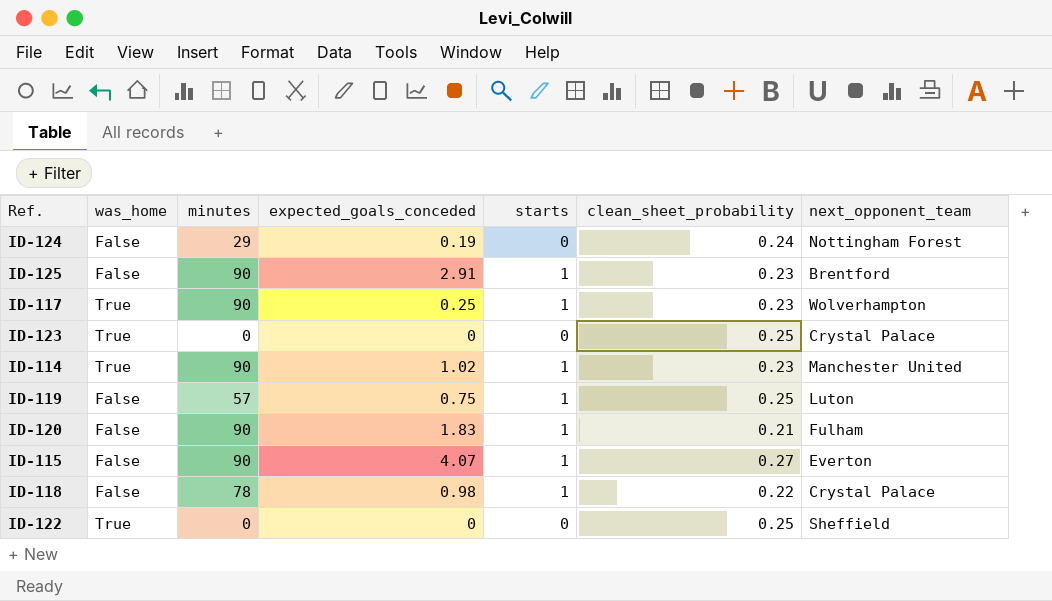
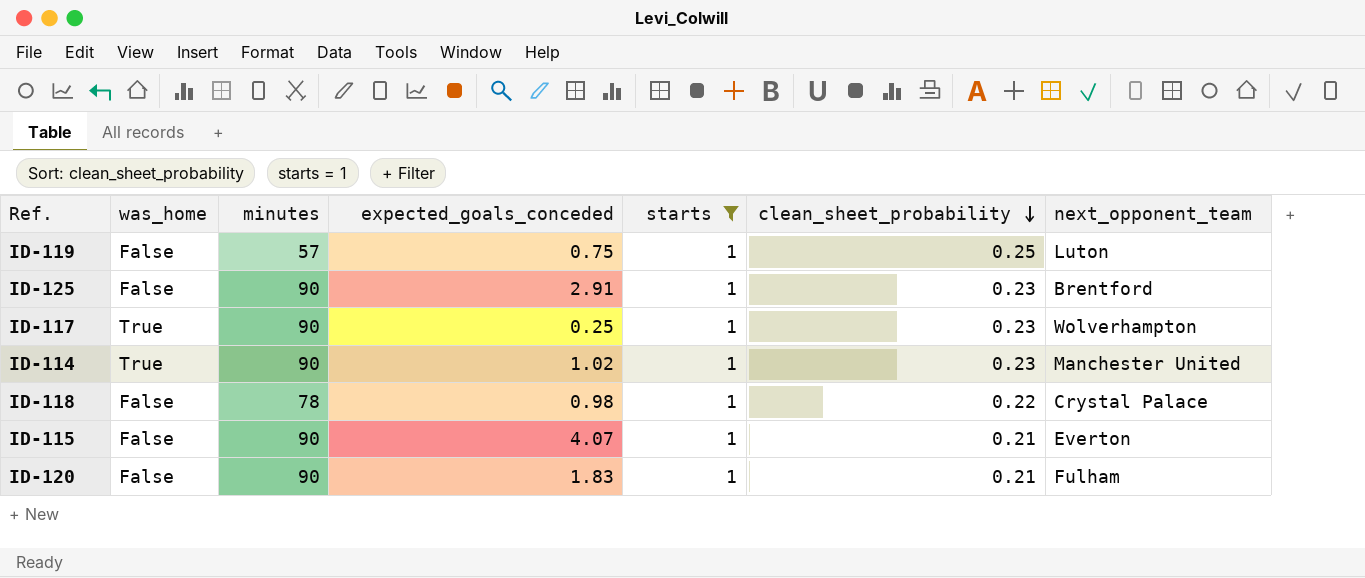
filter: none -> starts = 1
row order: none -> clean_sheet_probability descending
ID-115 | clean_sheet_probability: 0.27 -> 0.21

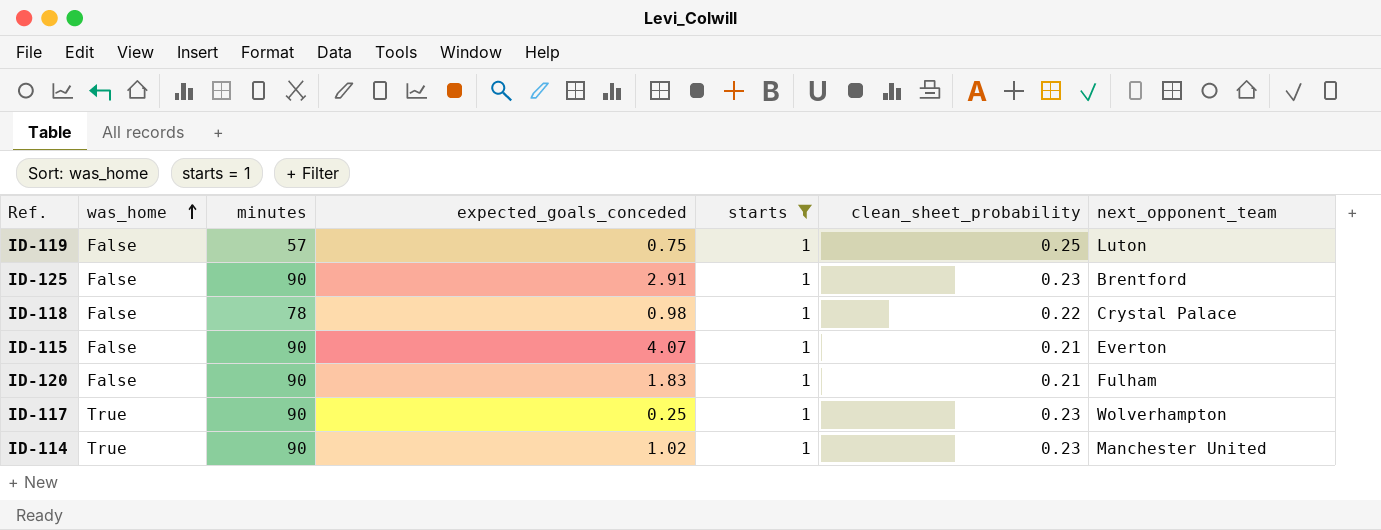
row order: clean_sheet_probability descending -> was_home ascending

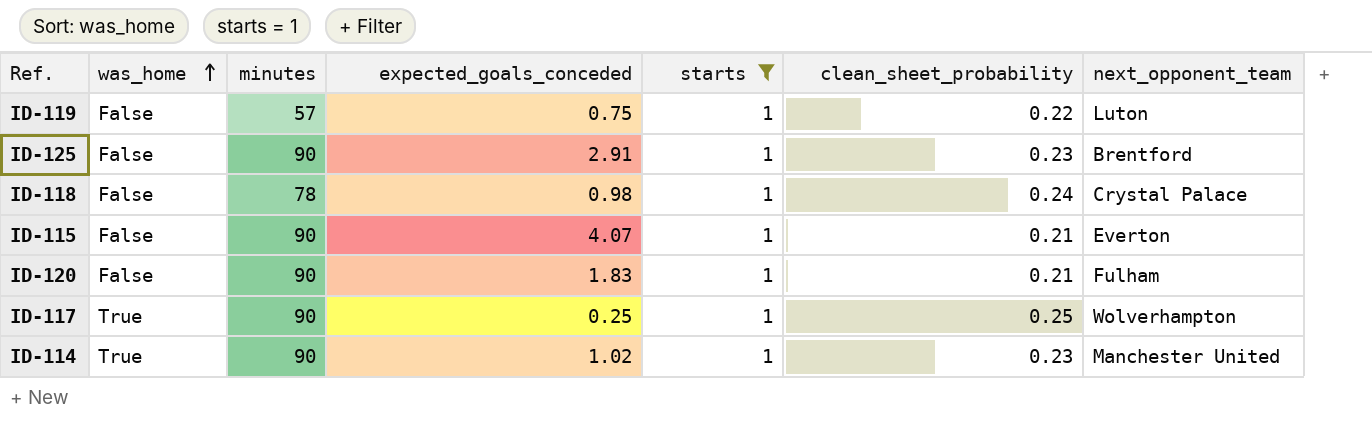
ID-119 | clean_sheet_probability: 0.25 -> 0.22
ID-118 | clean_sheet_probability: 0.22 -> 0.24
ID-117 | clean_sheet_probability: 0.23 -> 0.25

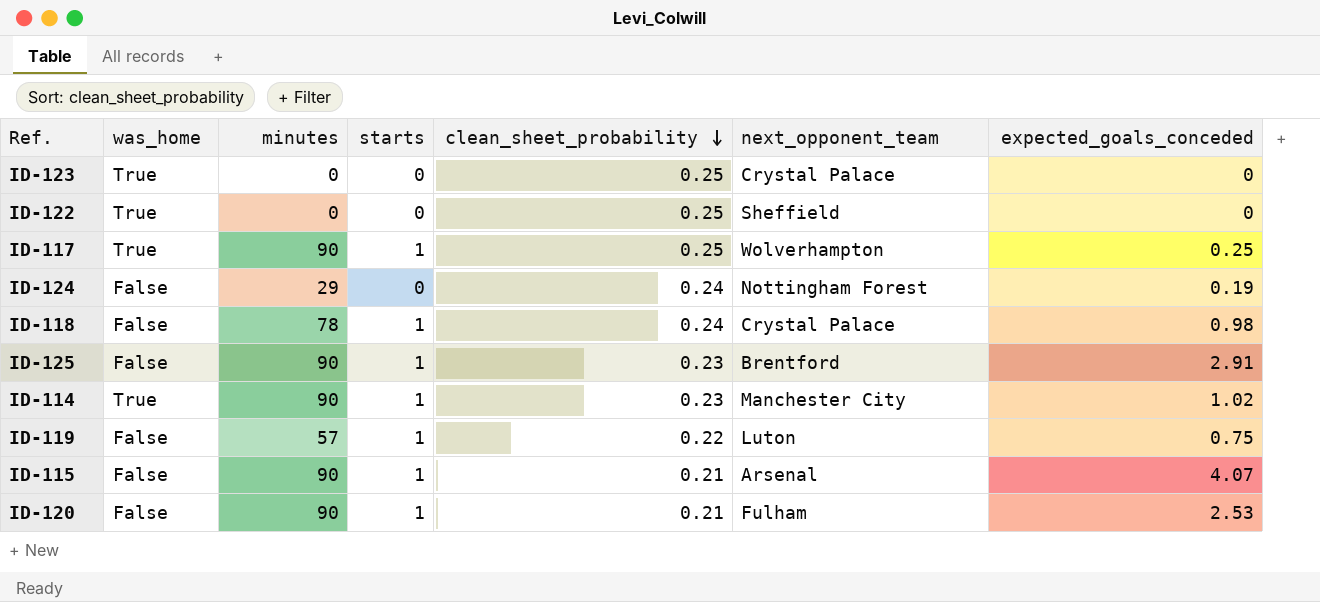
filter: starts = 1 -> none
row order: was_home ascending -> clean_sheet_probability descending
column expected_goals_conceded | position: 4 -> 7
ID-114 | next_opponent_team: Manchester United -> Manchester City
ID-115 | next_opponent_team: Everton -> Arsenal
ID-120 | expected_goals_conceded: 1.83 -> 2.53

